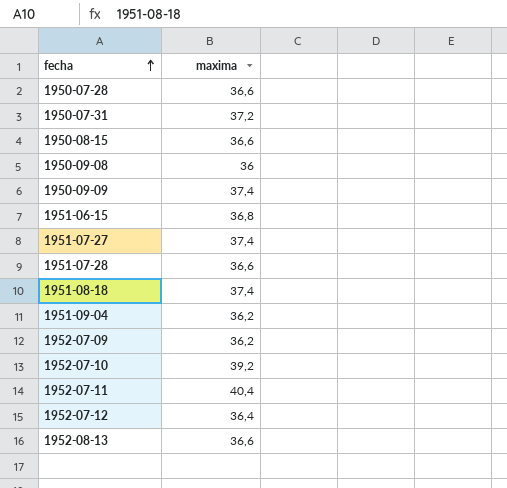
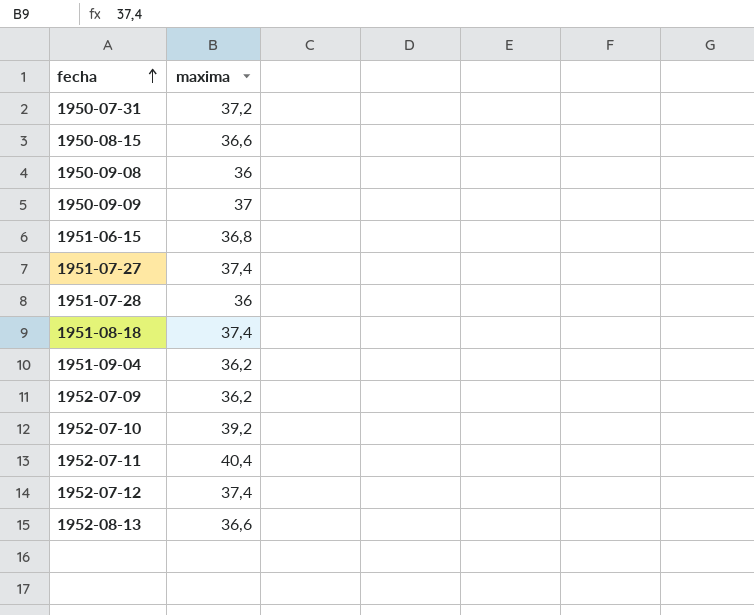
row 1950-07-28: 36,6 -> none
1950-09-09 | maxima: 37,4 -> 37
1951-07-28 | maxima: 36,6 -> 36
1952-07-12 | maxima: 36,4 -> 37,4

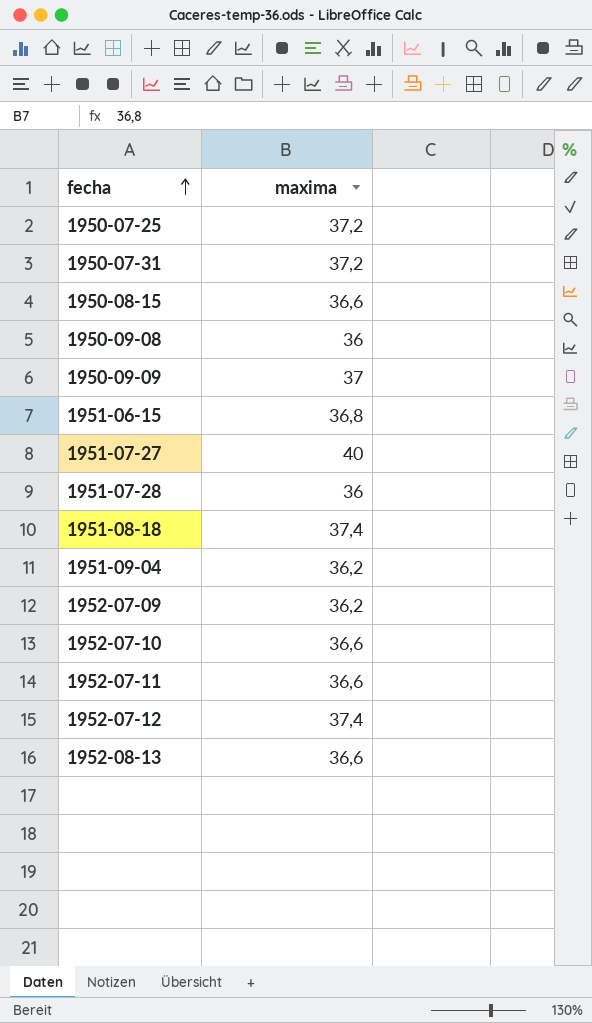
row 1950-07-25: none -> 37,2
1951-07-27 | maxima: 37,4 -> 40
1952-07-10 | maxima: 39,2 -> 36,6
1952-07-11 | maxima: 40,4 -> 36,6

